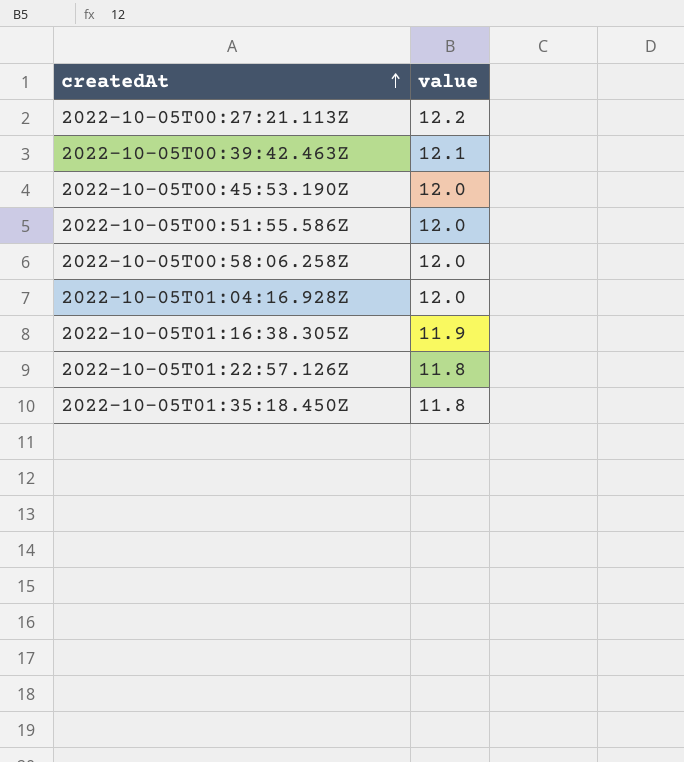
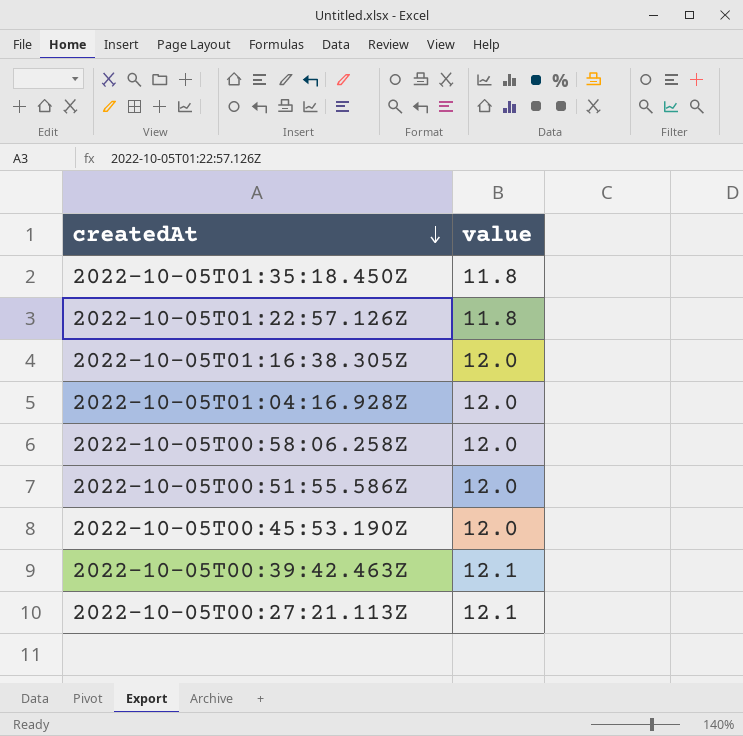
row order: createdAt ascending -> createdAt descending
2022-10-05T01:16:38.305Z | value: 11.9 -> 12.0
2022-10-05T00:27:21.113Z | value: 12.2 -> 12.1

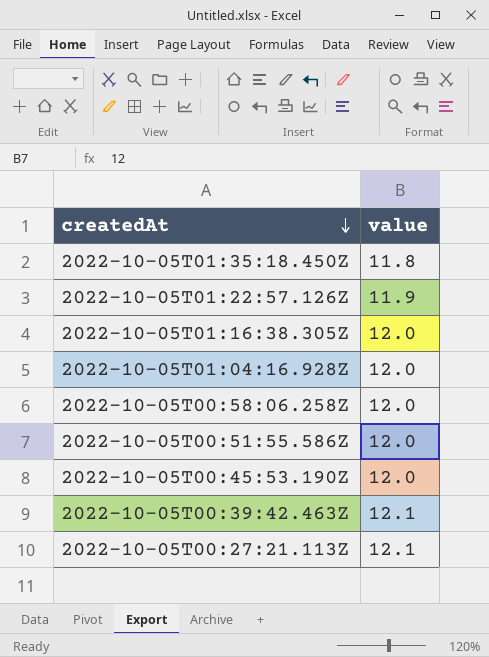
2022-10-05T01:22:57.126Z | value: 11.8 -> 11.9

